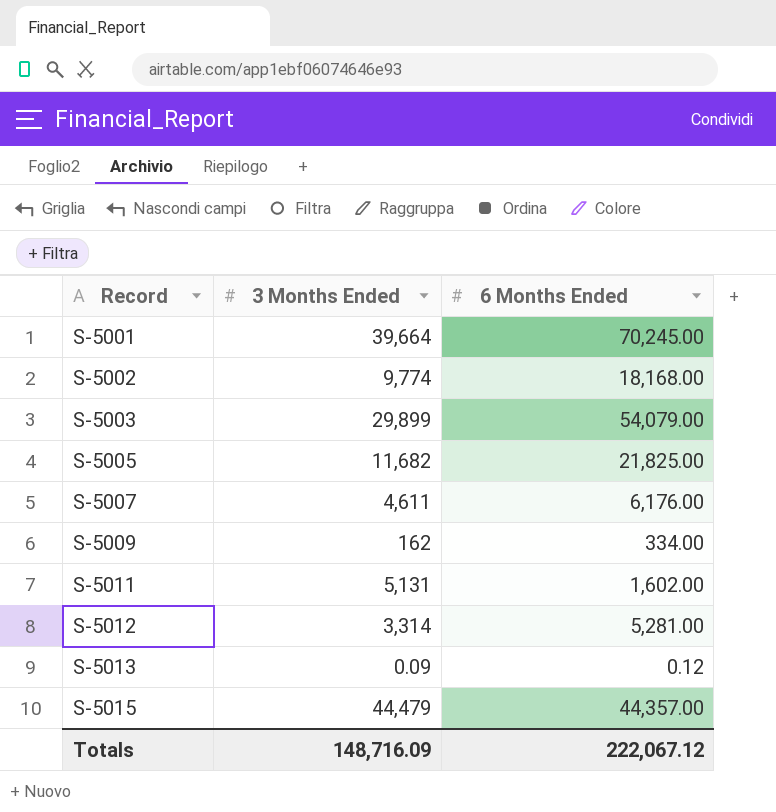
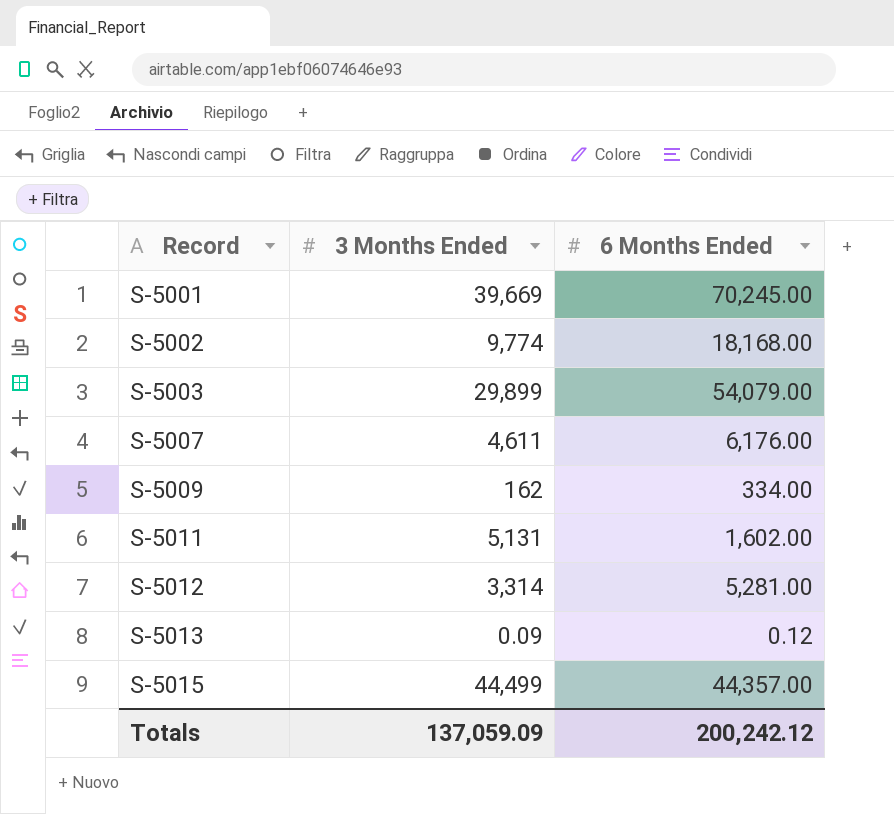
row S-5005: 11,682 | 21,825.00 -> none
S-5001 | 3 Months Ended: 39,664 -> 39,669
S-5015 | 3 Months Ended: 44,479 -> 44,499
Totals | 3 Months Ended: 148,716.09 -> 137,059.09
Totals | 6 Months Ended: 222,067.12 -> 200,242.12

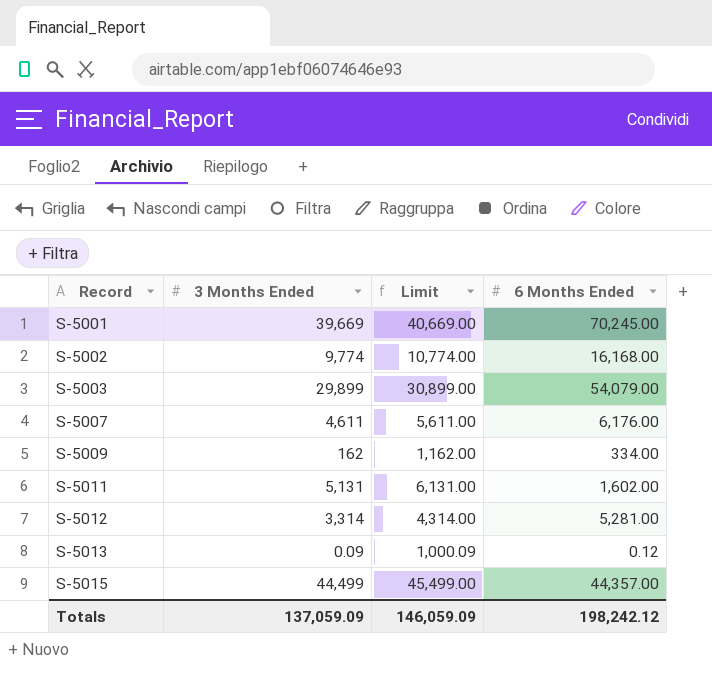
column Limit | formula: none -> [3 Months Ended] + 1000
S-5002 | 6 Months Ended: 18,168.00 -> 16,168.00
Totals | 6 Months Ended: 200,242.12 -> 198,242.12

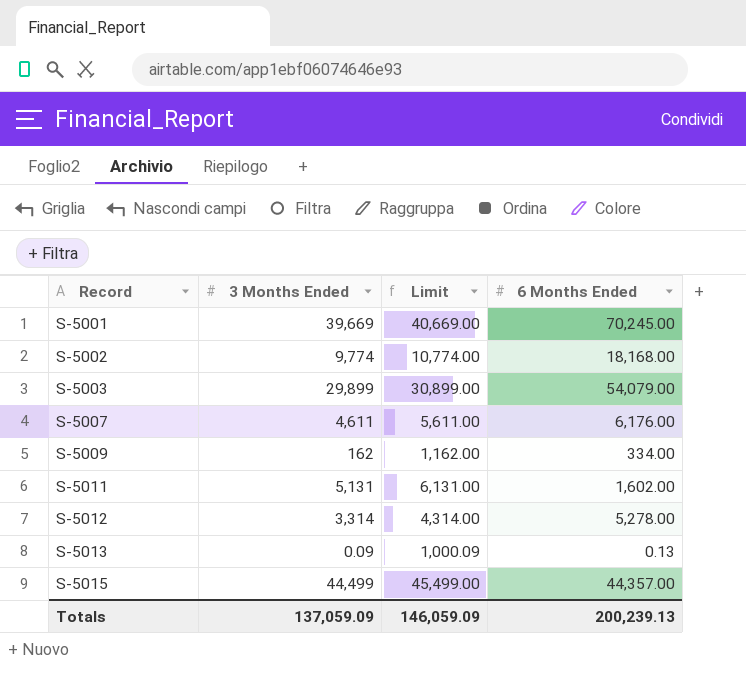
S-5002 | 6 Months Ended: 16,168.00 -> 18,168.00
S-5012 | 6 Months Ended: 5,281.00 -> 5,278.00
S-5013 | 6 Months Ended: 0.12 -> 0.13
Totals | 6 Months Ended: 198,242.12 -> 200,239.13

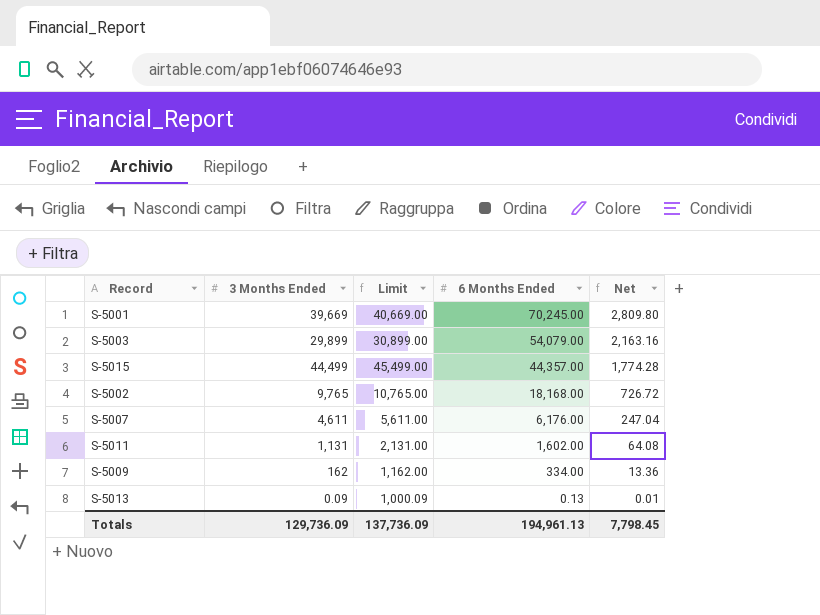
row order: Record ascending -> 6 Months Ended descending
column Net | formula: none -> [6 Months Ended] * 0.04
row S-5012: 3,314 | 4,314.00 | 5,278.00 -> none
S-5002 | 3 Months Ended: 9,774 -> 9,765
S-5002 | Limit: 10,774.00 -> 10,765.00
S-5011 | 3 Months Ended: 5,131 -> 1,131
S-5011 | Limit: 6,131.00 -> 2,131.00
Totals | 3 Months Ended: 137,059.09 -> 129,736.09
Totals | Limit: 146,059.09 -> 137,736.09
Totals | 6 Months Ended: 200,239.13 -> 194,961.13

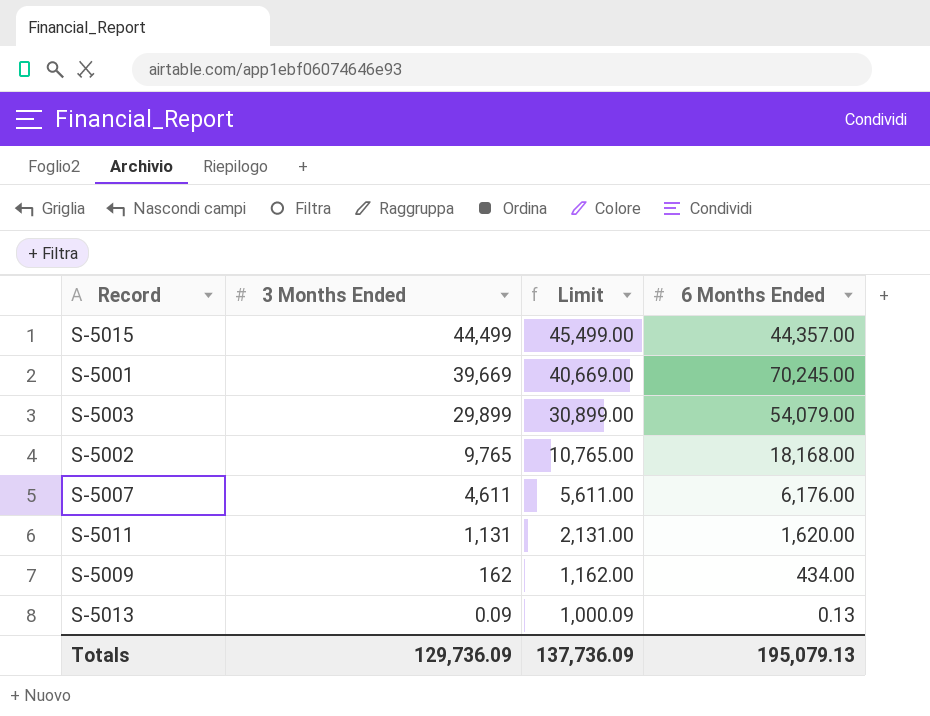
row order: 6 Months Ended descending -> 3 Months Ended descending
column Net | formula: [6 Months Ended] * 0.04 -> none
S-5011 | 6 Months Ended: 1,602.00 -> 1,620.00
S-5009 | 6 Months Ended: 334.00 -> 434.00
Totals | 6 Months Ended: 194,961.13 -> 195,079.13

